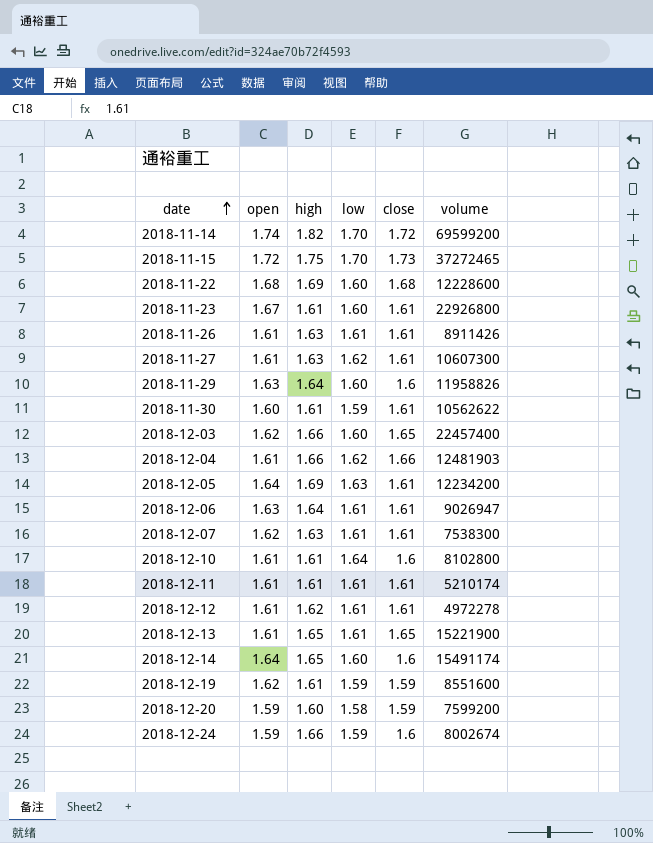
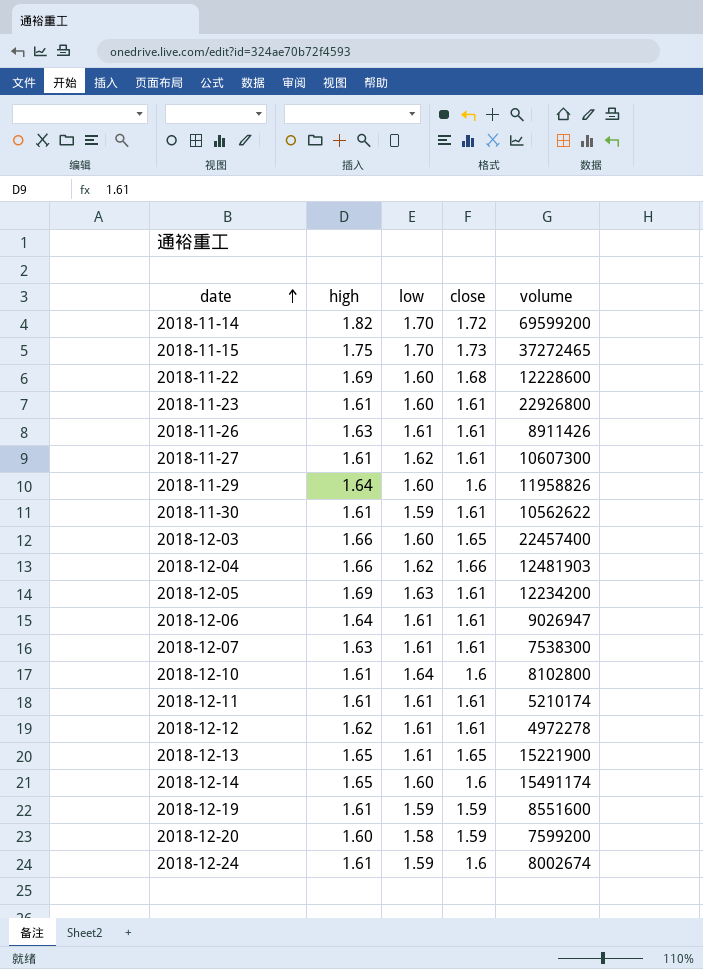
column open | position: 2 -> none
2018-11-27 | high: 1.63 -> 1.61
2018-12-24 | high: 1.66 -> 1.61

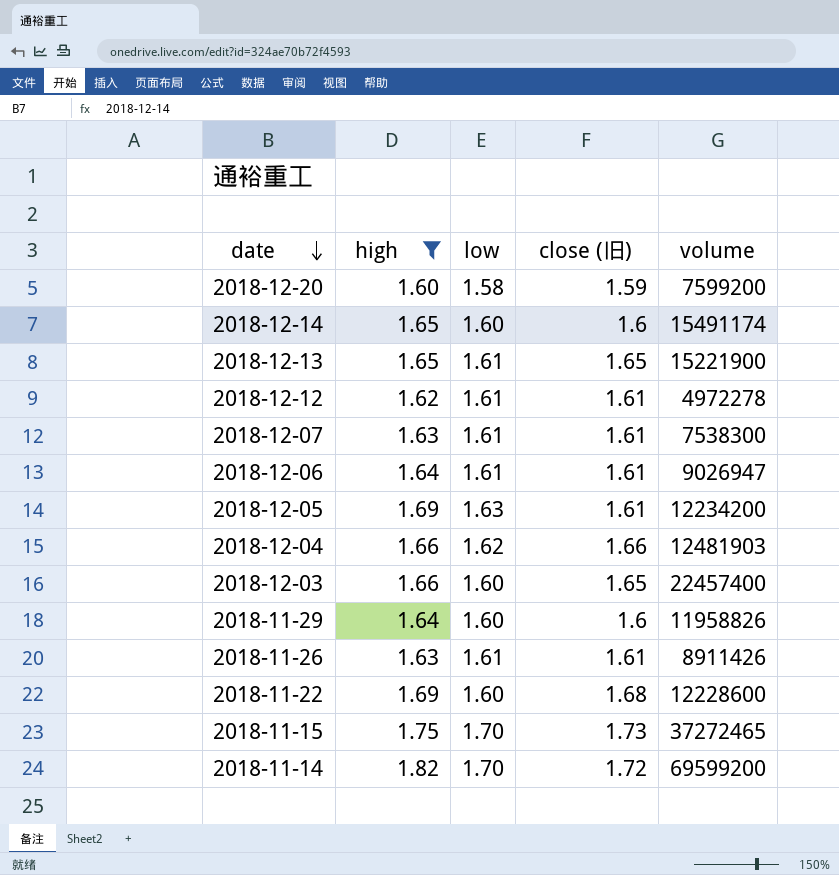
filter: none -> high != 1.61
row order: date ascending -> date descending
column name: close -> close (旧)

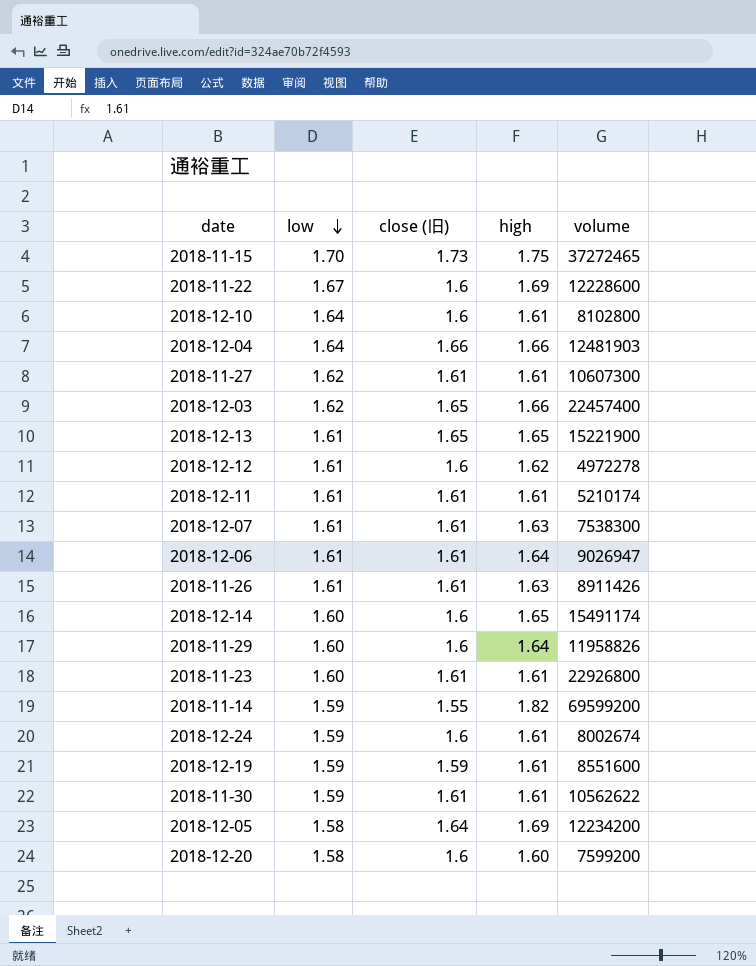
filter: high != 1.61 -> none
row order: date descending -> low descending
column high | position: 2 -> 4
2018-11-22 | low: 1.60 -> 1.67
2018-11-22 | close (旧): 1.68 -> 1.6
2018-12-04 | low: 1.62 -> 1.64
2018-12-03 | low: 1.60 -> 1.62
2018-12-12 | close (旧): 1.61 -> 1.6
2018-11-14 | low: 1.70 -> 1.59
2018-11-14 | close (旧): 1.72 -> 1.55
2018-12-05 | low: 1.63 -> 1.58
2018-12-05 | close (旧): 1.61 -> 1.64
2018-12-20 | close (旧): 1.59 -> 1.6

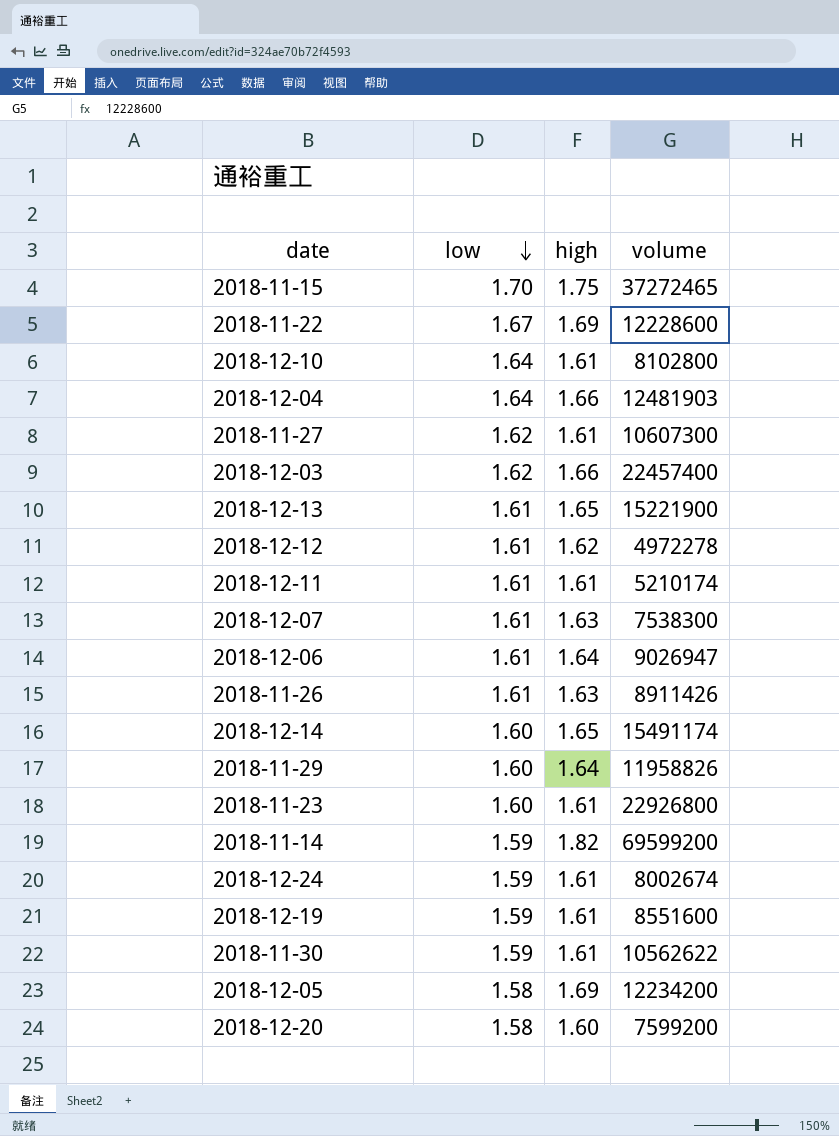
column close (旧) | position: 3 -> none

